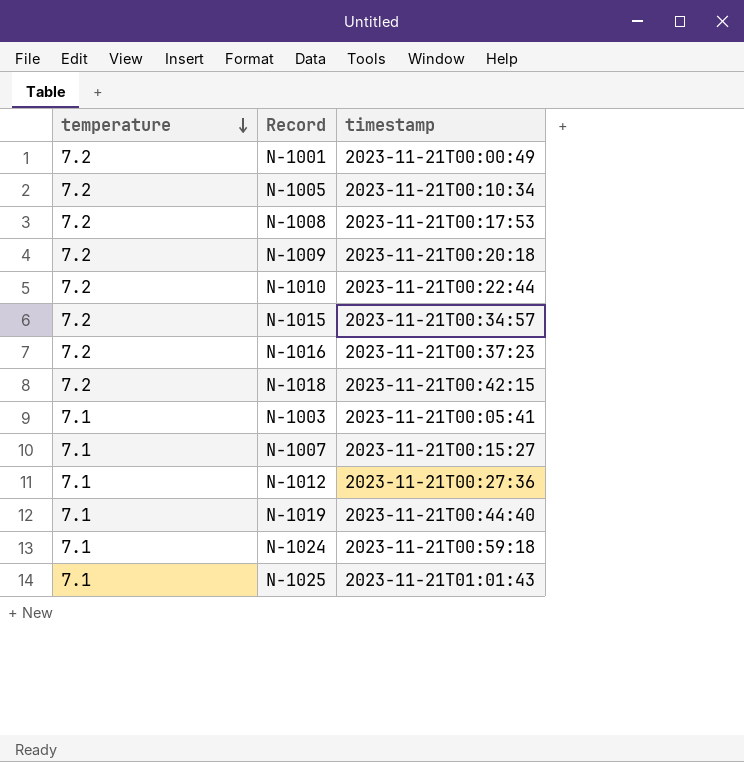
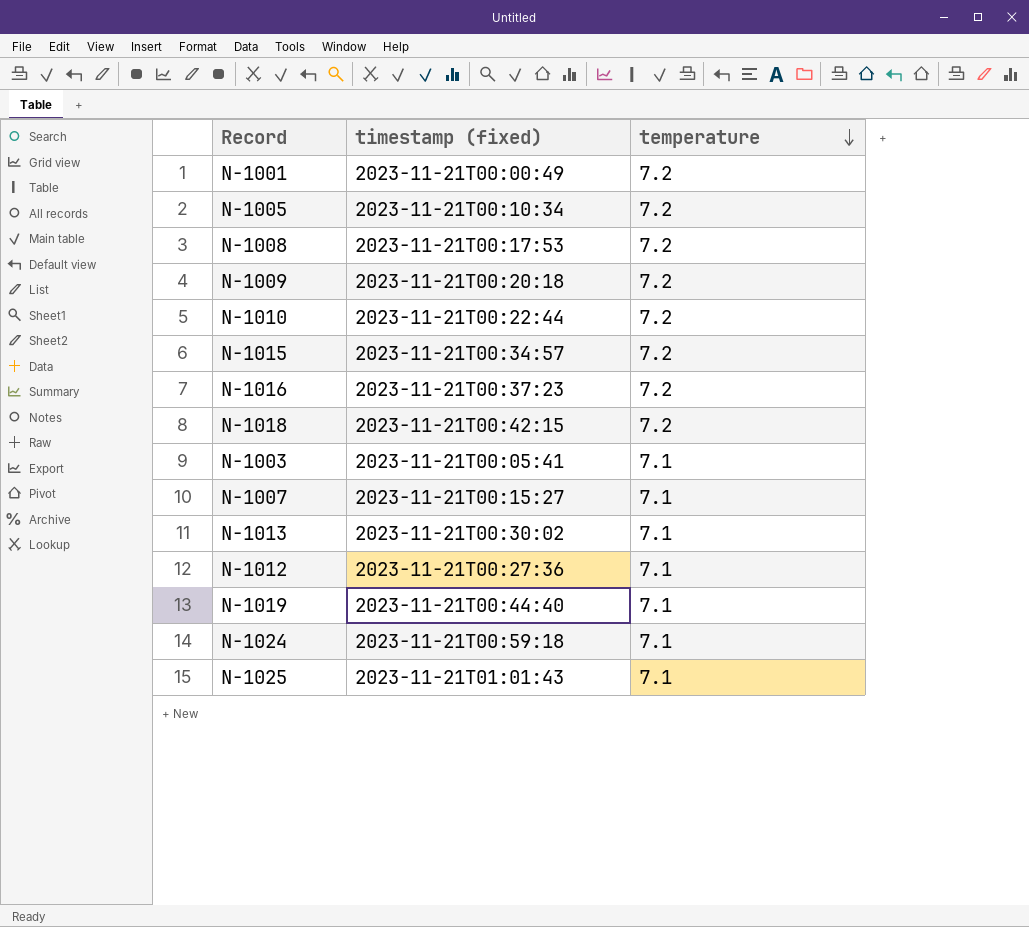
column name: timestamp -> timestamp (fixed)
column temperature | position: 1 -> 3
row N-1013: none -> 2023-11-21T00:30:02 | 7.1

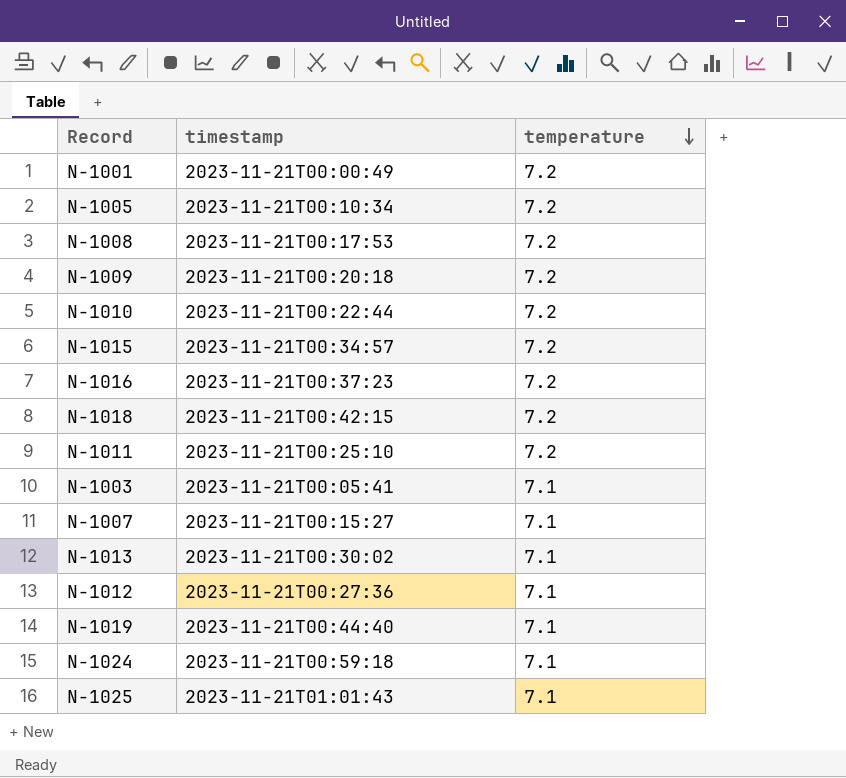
column name: timestamp (fixed) -> timestamp
row N-1011: none -> 2023-11-21T00:25:10 | 7.2

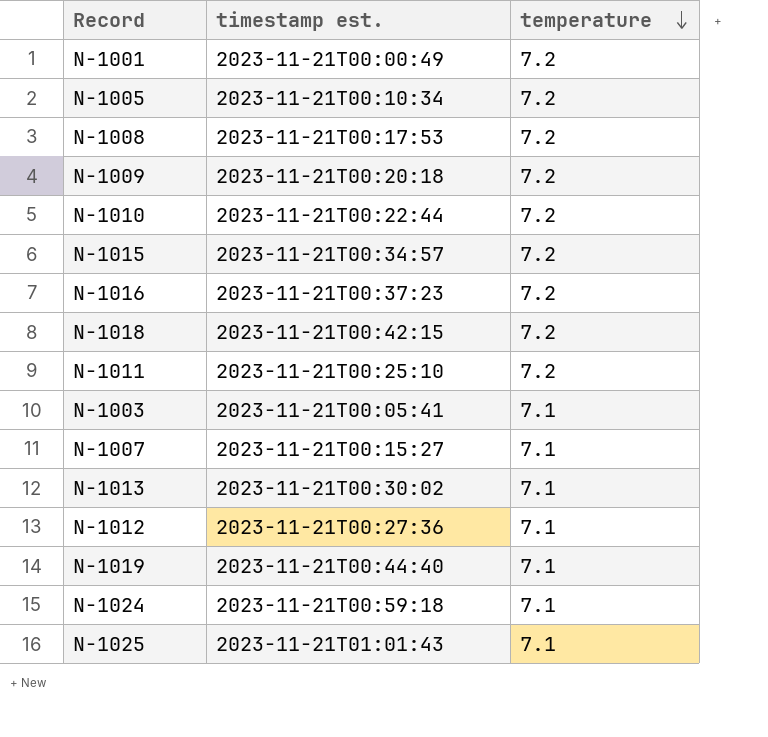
column name: timestamp -> timestamp est.

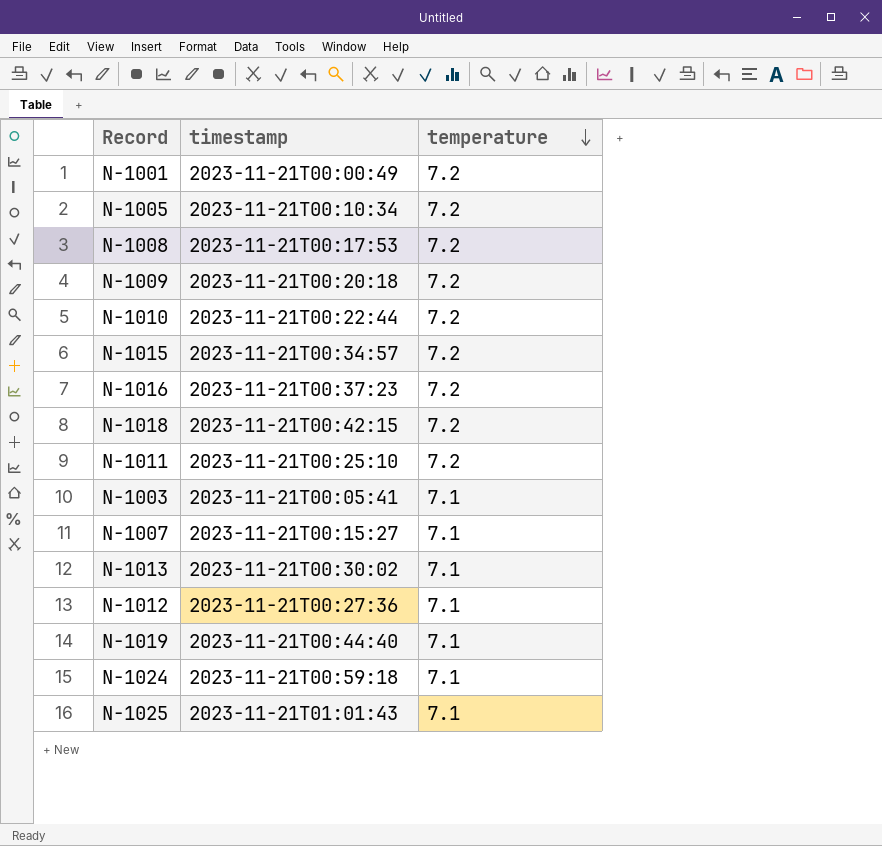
column name: timestamp est. -> timestamp

